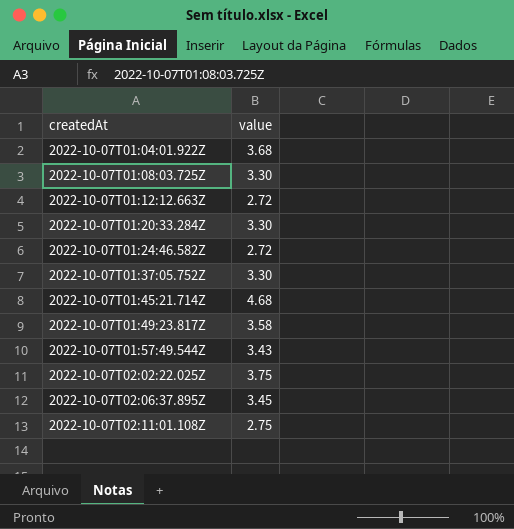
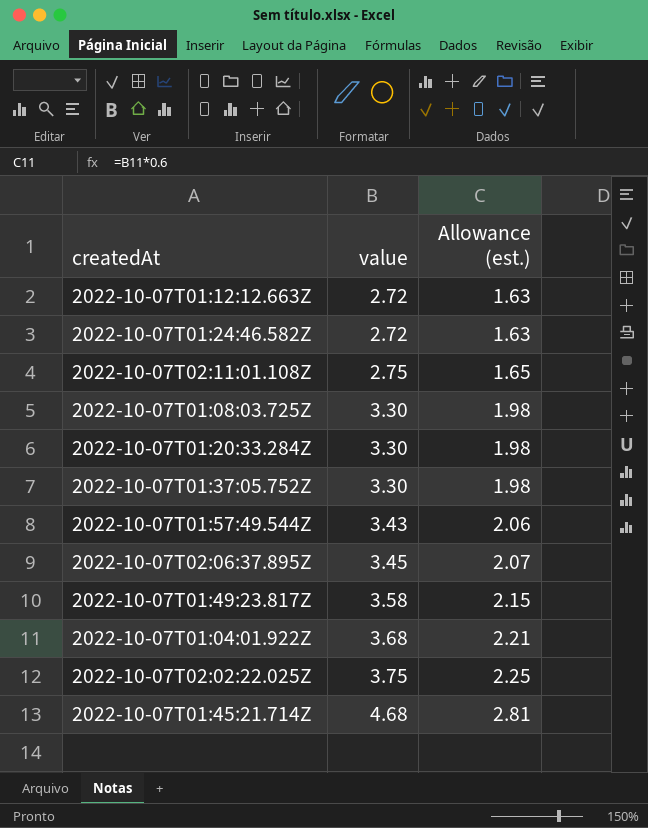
row order: createdAt ascending -> value ascending
column Allowance (est.) | formula: none -> [value] * 0.6

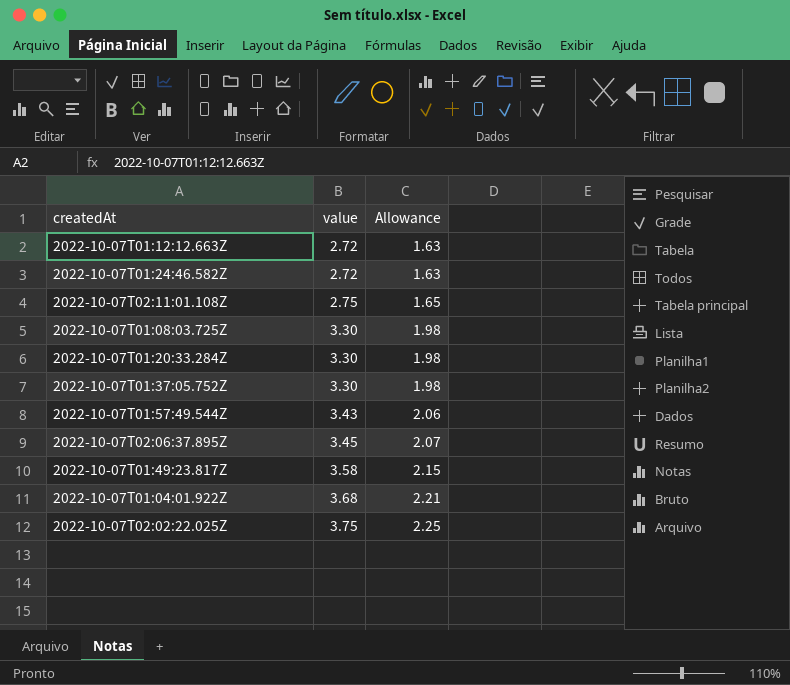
column name: Allowance (est.) -> Allowance
row 2022-10-07T01:45:21.714Z: 4.68 | 2.81 -> none

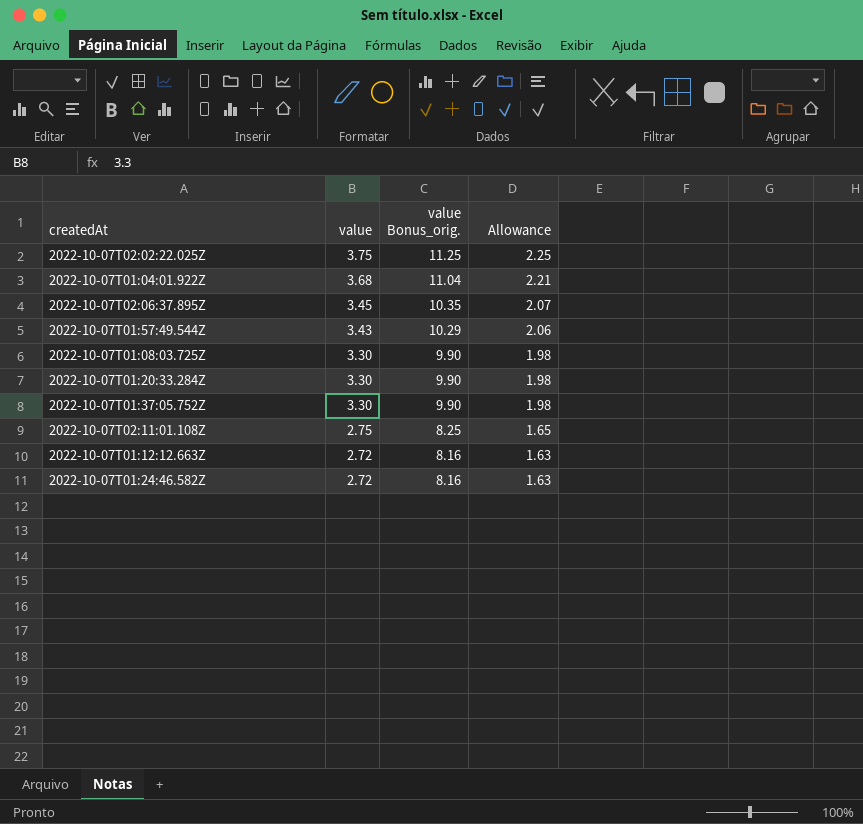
row order: value ascending -> value descending
column value Bonus_orig. | formula: none -> [value] * 3
row 2022-10-07T01:49:23.817Z: 3.58 | 2.15 -> none

